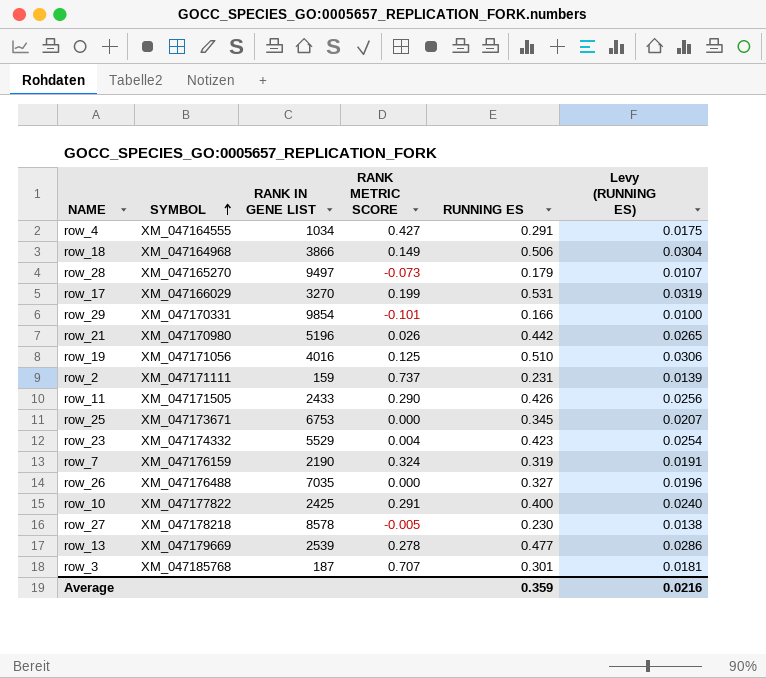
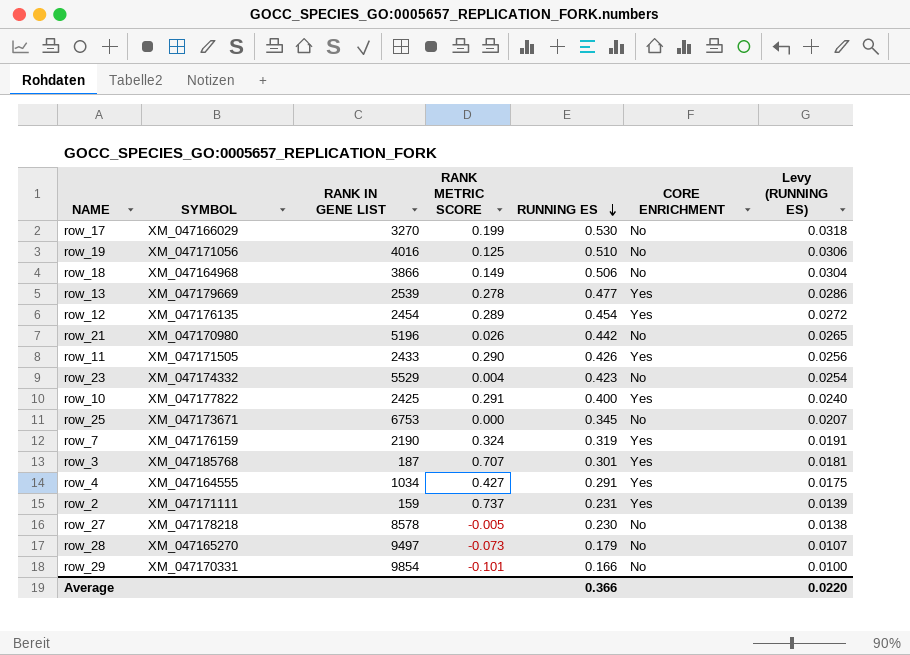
row order: SYMBOL ascending -> RUNNING ES descending
column CORE ENRICHMENT | position: none -> 6
row row_26: XM_047176488 | 7035 | 0.000 | 0.327 | 0.0196 -> none
row_17 | RUNNING ES: 0.531 -> 0.530
row_17 | Levy (RUNNING ES): 0.0319 -> 0.0318
row row_12: none -> XM_047176135 | 2454 | 0.289 | 0.454 | Yes | 0.0272
Average | RUNNING ES: 0.359 -> 0.366
Average | Levy (RUNNING ES): 0.0216 -> 0.0220

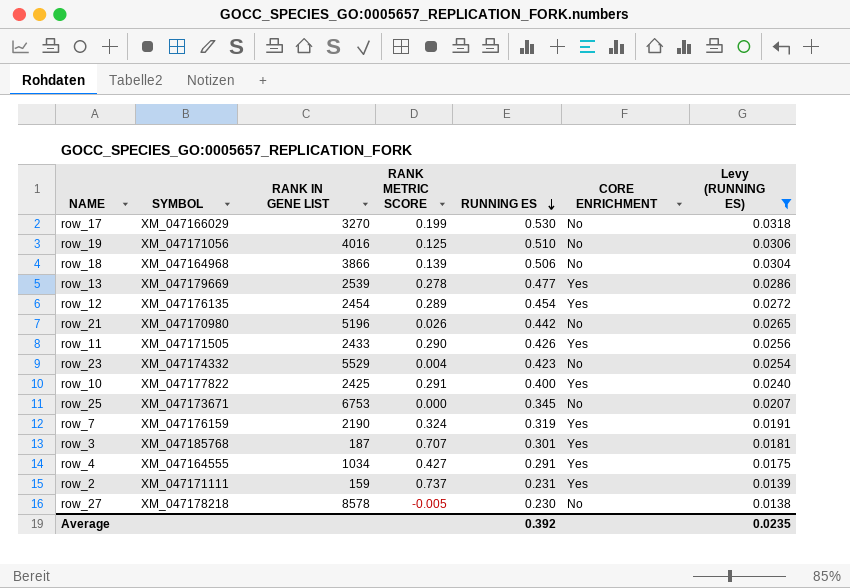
filter: none -> Levy (RUNNING ES) >= 0.0138
row_18 | RANK METRIC SCORE: 0.149 -> 0.139
Average | RUNNING ES: 0.366 -> 0.392
Average | Levy (RUNNING ES): 0.0220 -> 0.0235

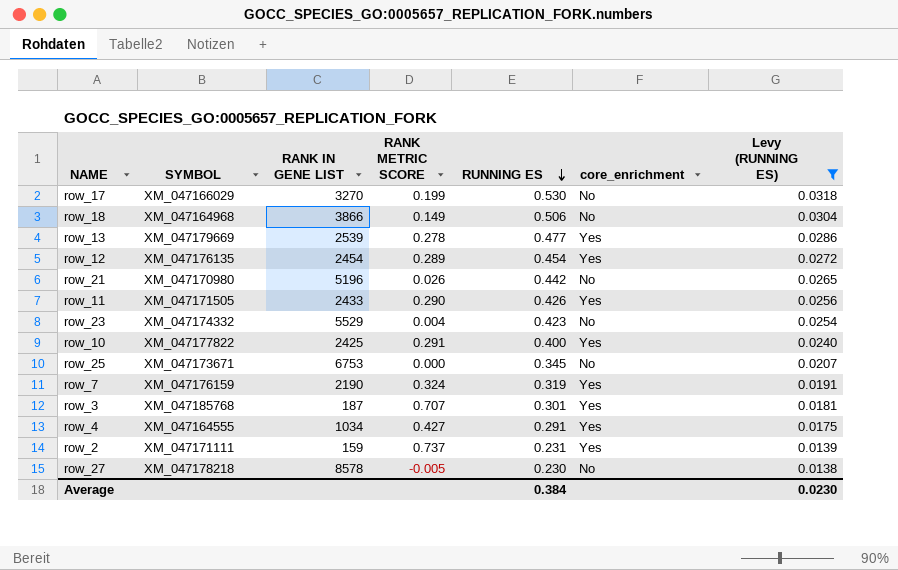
column name: CORE ENRICHMENT -> core_enrichment
row row_19: XM_047171056 | 4016 | 0.125 | 0.510 | No | 0.0306 -> none
row_18 | RANK METRIC SCORE: 0.139 -> 0.149
Average | RUNNING ES: 0.392 -> 0.384
Average | Levy (RUNNING ES): 0.0235 -> 0.0230

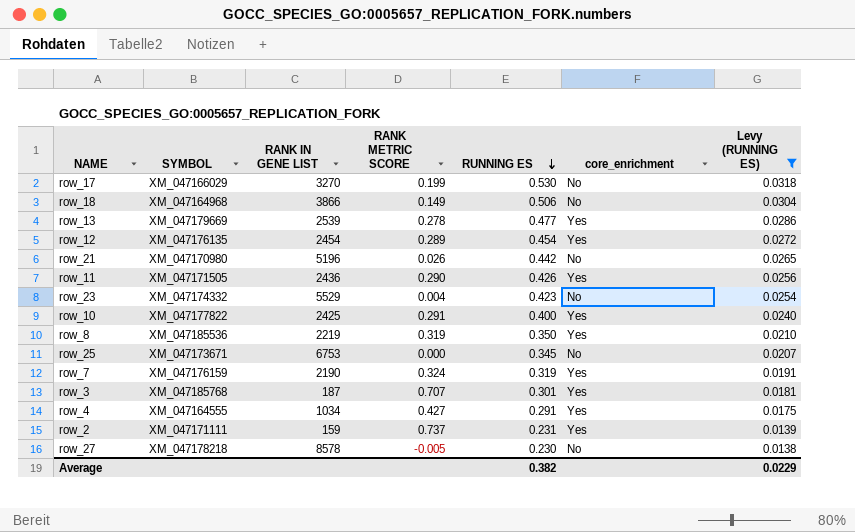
row_11 | RANK IN GENE LIST: 2433 -> 2436
row row_8: none -> XM_047185536 | 2219 | 0.319 | 0.350 | Yes | 0.0210
Average | RUNNING ES: 0.384 -> 0.382
Average | Levy (RUNNING ES): 0.0230 -> 0.0229

